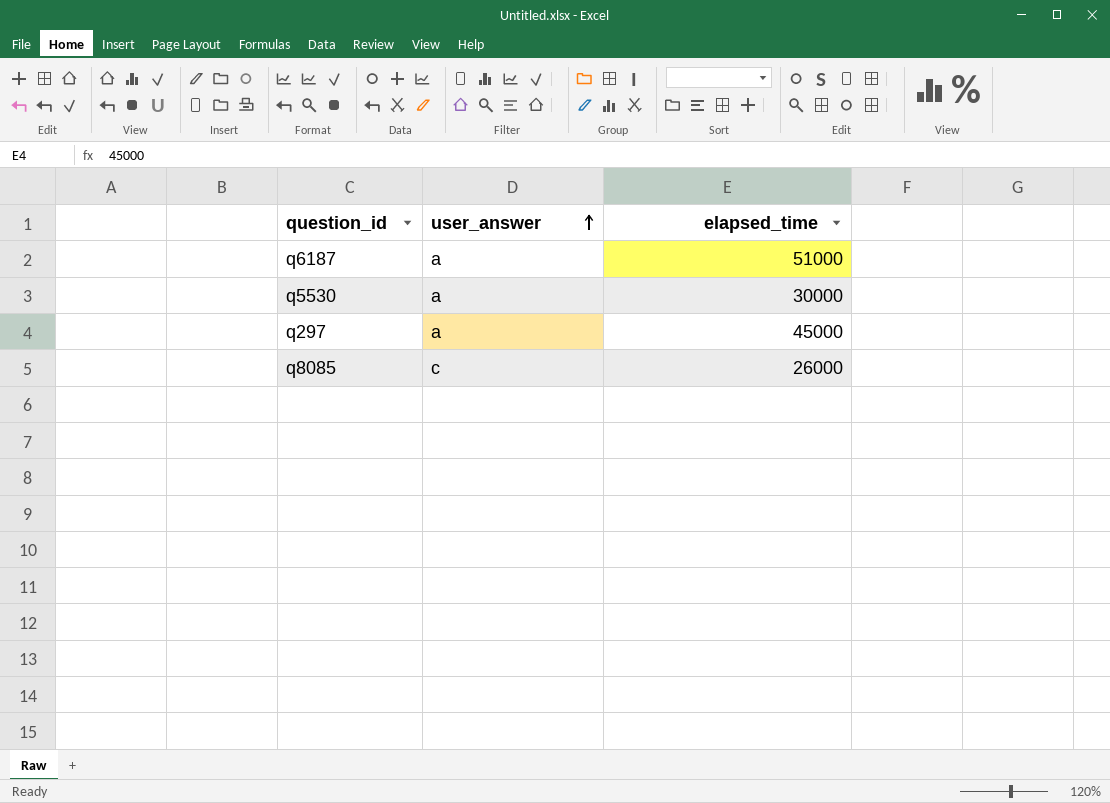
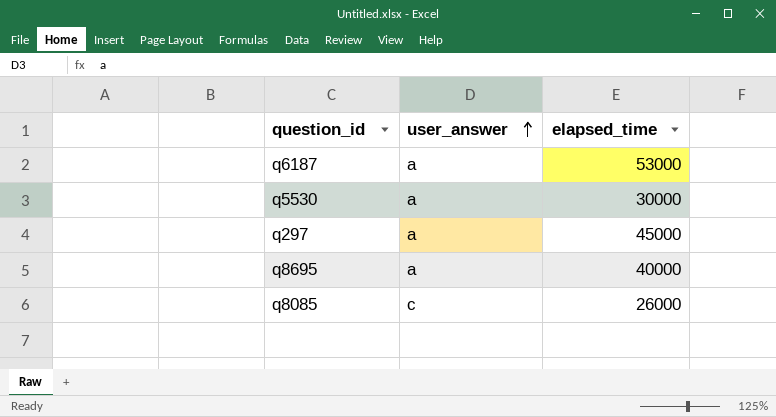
q6187 | elapsed_time: 51000 -> 53000
row q8695: none -> a | 40000

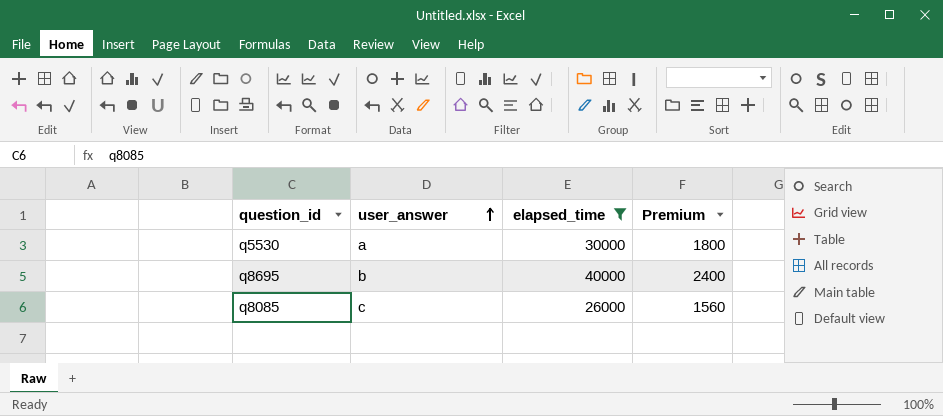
filter: none -> elapsed_time <= 40000
column Premium | formula: none -> [elapsed_time] * 0.06
q8695 | user_answer: a -> b

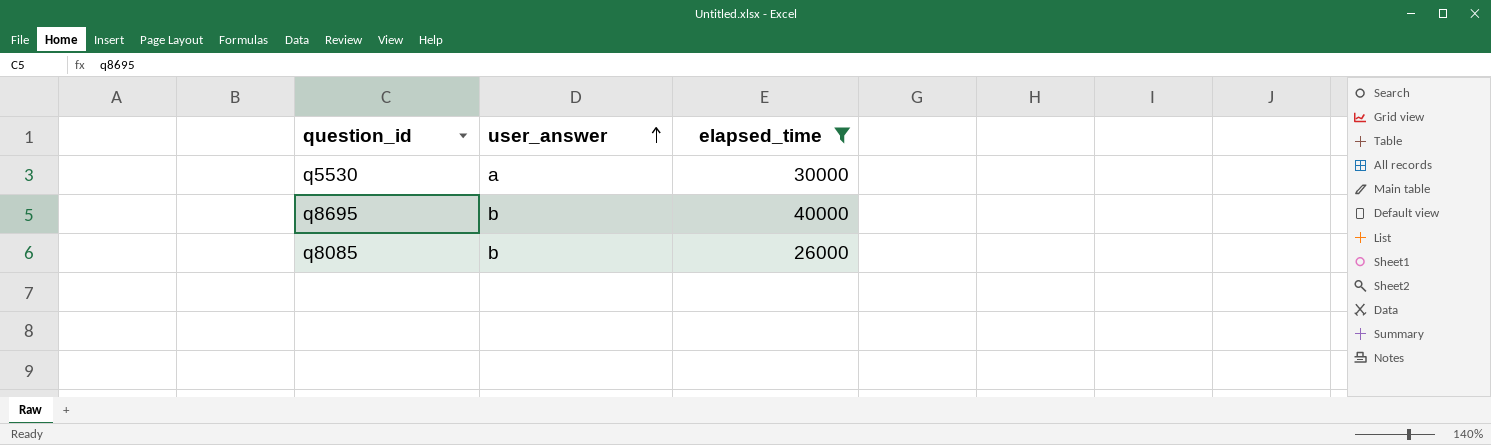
column Premium | formula: [elapsed_time] * 0.06 -> none
q8085 | user_answer: c -> b

